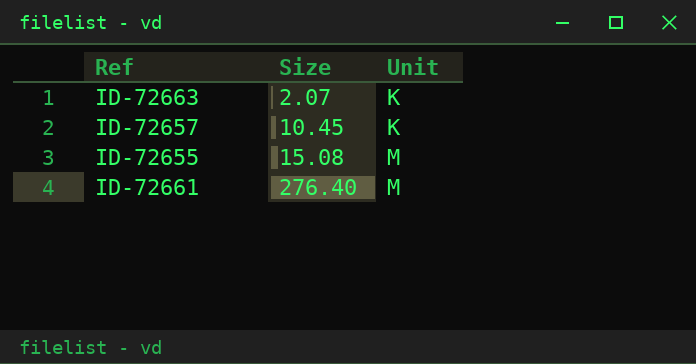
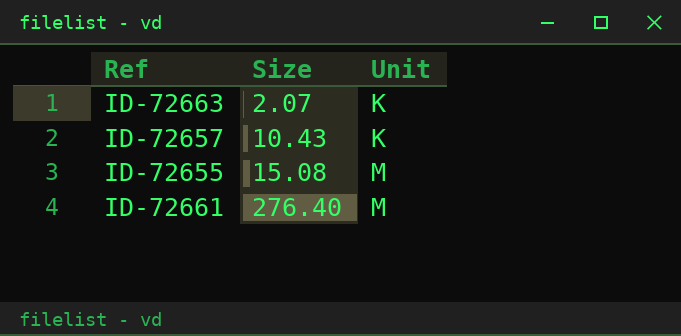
ID-72657 | Size: 10.45 -> 10.43

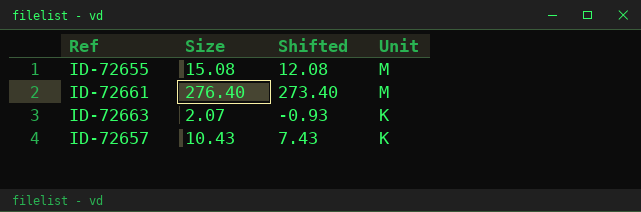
row order: Size ascending -> Unit descending
column Shifted | formula: none -> [Size] - 3

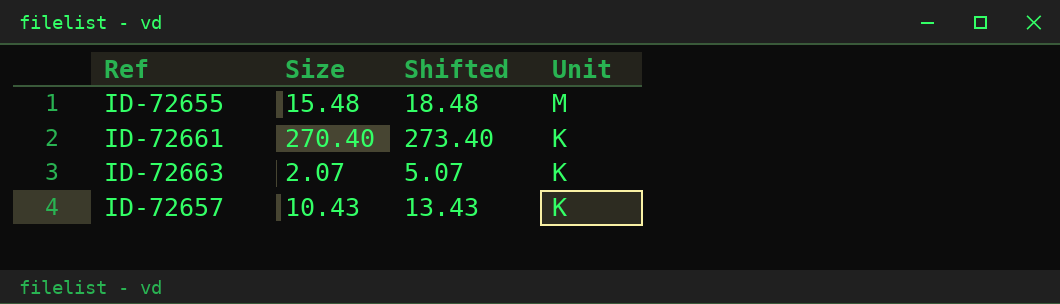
column Shifted | formula: [Size] - 3 -> [Size] + 3
ID-72655 | Size: 15.08 -> 15.48
ID-72661 | Size: 276.40 -> 270.40
ID-72661 | Unit: M -> K

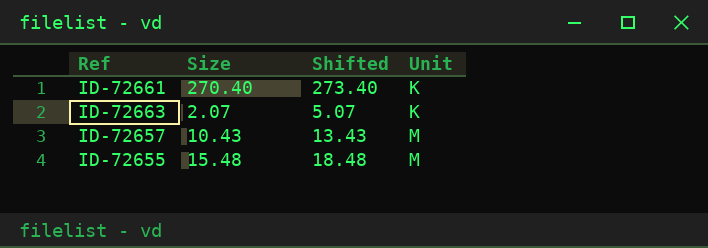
row order: Unit descending -> Unit ascending
ID-72657 | Unit: K -> M

